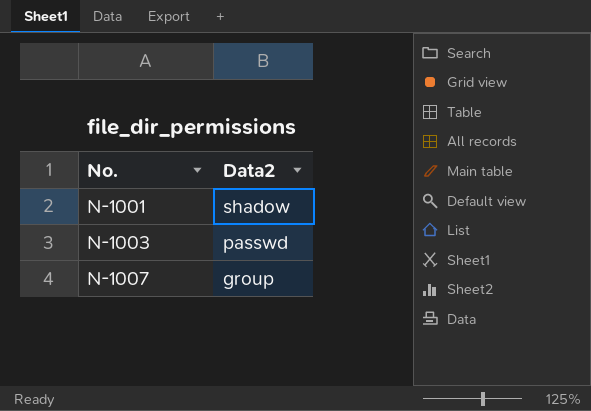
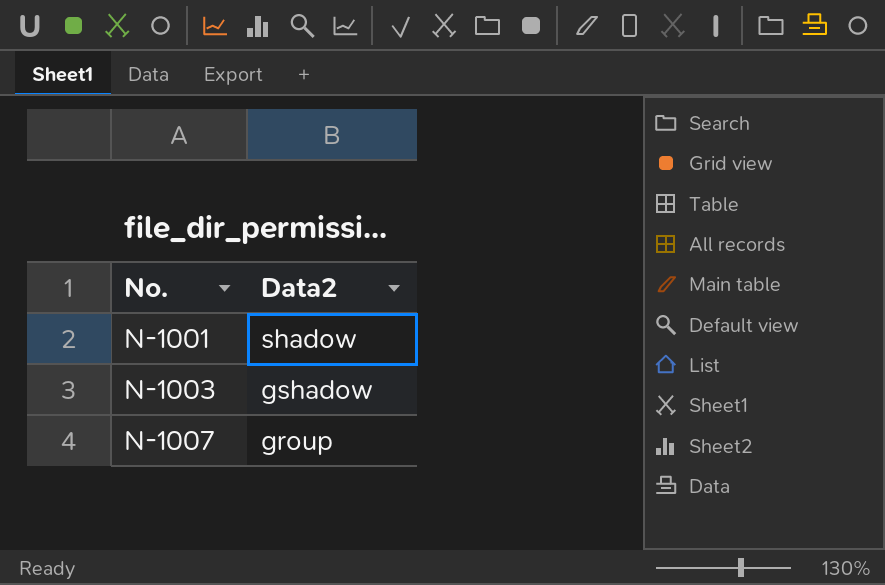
N-1003 | Data2: passwd -> gshadow

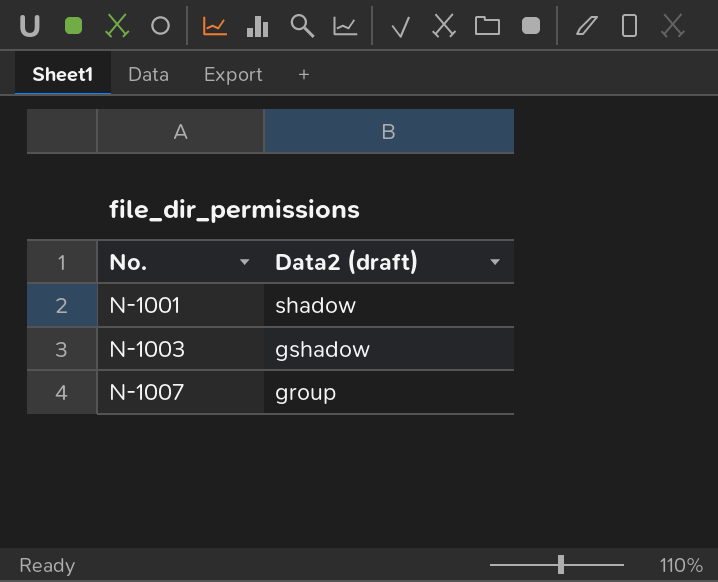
column name: Data2 -> Data2 (draft)

